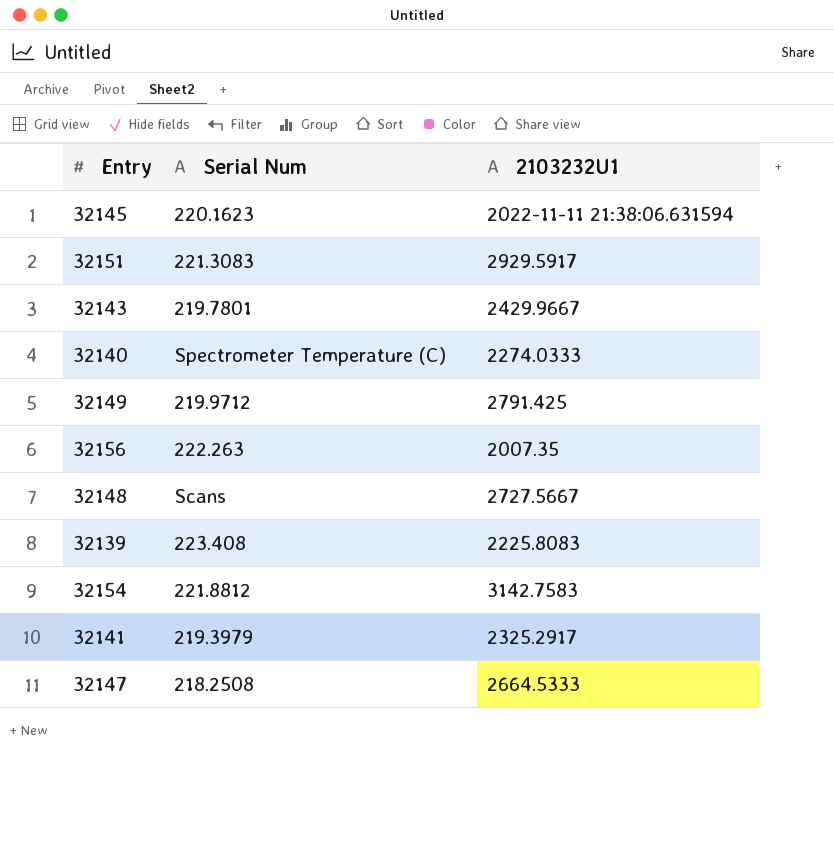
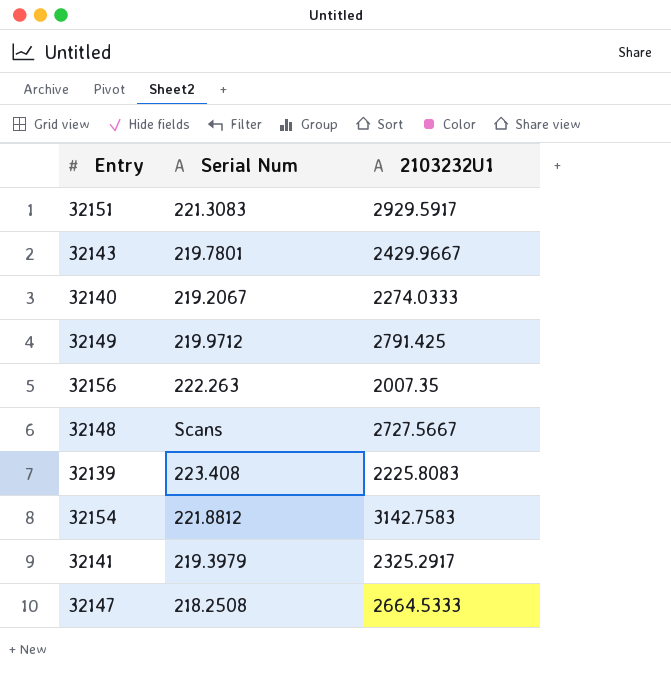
row 32145: 220.1623 | 2022-11-11 21:38:06.631594 -> none
32140 | Serial Num: Spectrometer Temperature (C) -> 219.2067

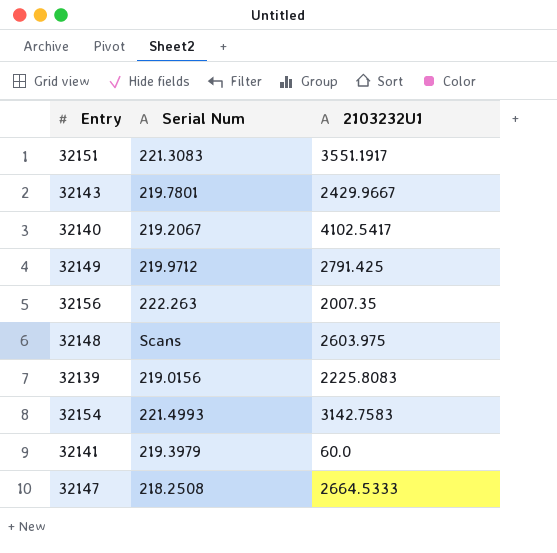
32151 | 2103232U1: 2929.5917 -> 3551.1917
32140 | 2103232U1: 2274.0333 -> 4102.5417
32148 | 2103232U1: 2727.5667 -> 2603.975
32139 | Serial Num: 223.408 -> 219.0156
32154 | Serial Num: 221.8812 -> 221.4993
32141 | 2103232U1: 2325.2917 -> 60.0

